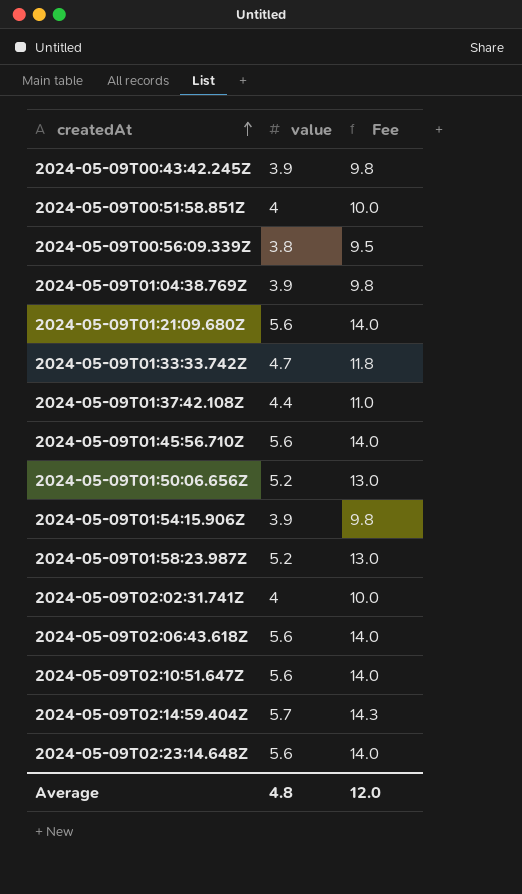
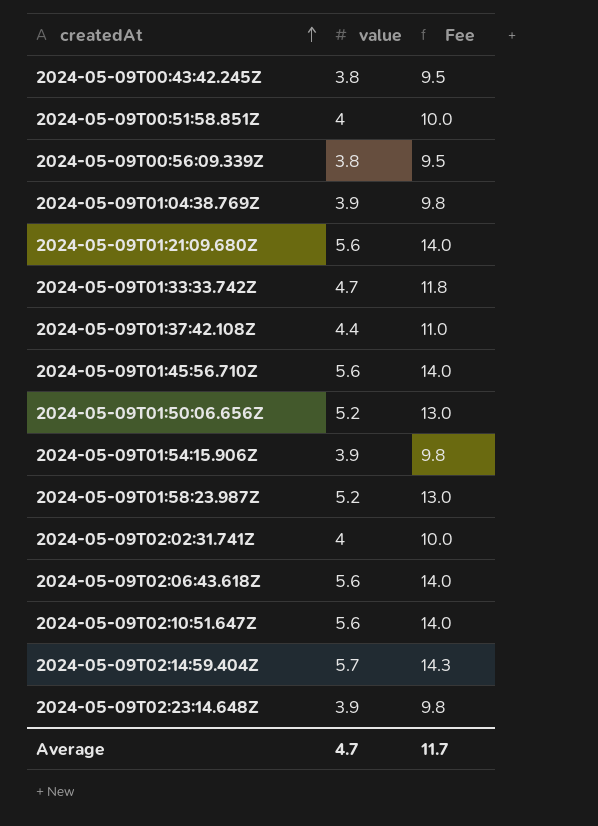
2024-05-09T00:43:42.245Z | value: 3.9 -> 3.8
2024-05-09T00:43:42.245Z | Fee: 9.8 -> 9.5
2024-05-09T02:23:14.648Z | value: 5.6 -> 3.9
2024-05-09T02:23:14.648Z | Fee: 14.0 -> 9.8
Average | value: 4.8 -> 4.7
Average | Fee: 12.0 -> 11.7

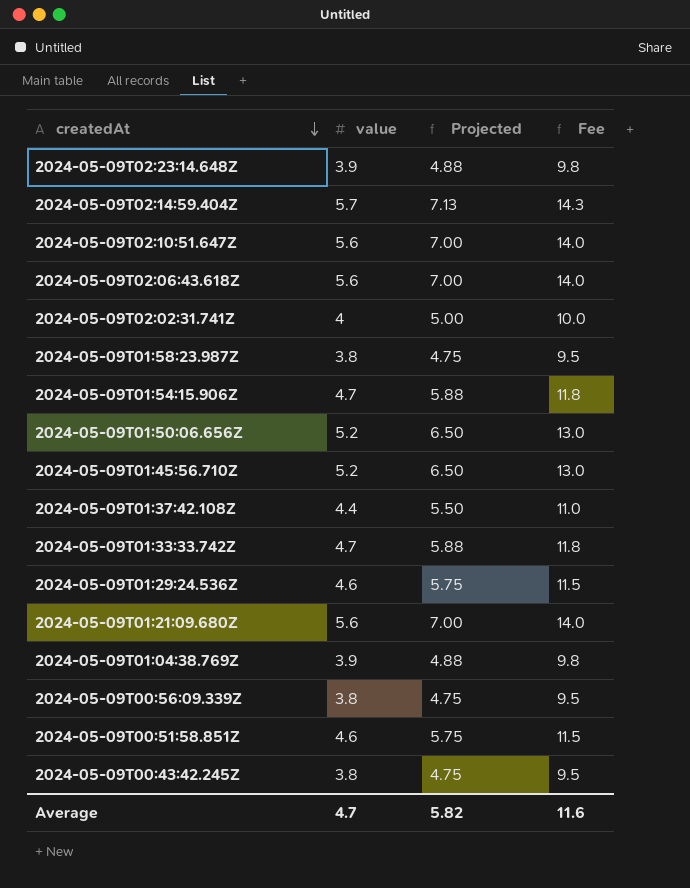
row order: createdAt ascending -> createdAt descending
column Projected | formula: none -> [value] * 1.25
2024-05-09T01:58:23.987Z | value: 5.2 -> 3.8
2024-05-09T01:58:23.987Z | Fee: 13.0 -> 9.5
2024-05-09T01:54:15.906Z | value: 3.9 -> 4.7
2024-05-09T01:54:15.906Z | Fee: 9.8 -> 11.8
2024-05-09T01:45:56.710Z | value: 5.6 -> 5.2
2024-05-09T01:45:56.710Z | Fee: 14.0 -> 13.0
row 2024-05-09T01:29:24.536Z: none -> 4.6 | 5.75 | 11.5
2024-05-09T00:51:58.851Z | value: 4 -> 4.6
2024-05-09T00:51:58.851Z | Fee: 10.0 -> 11.5
Average | Fee: 11.7 -> 11.6

